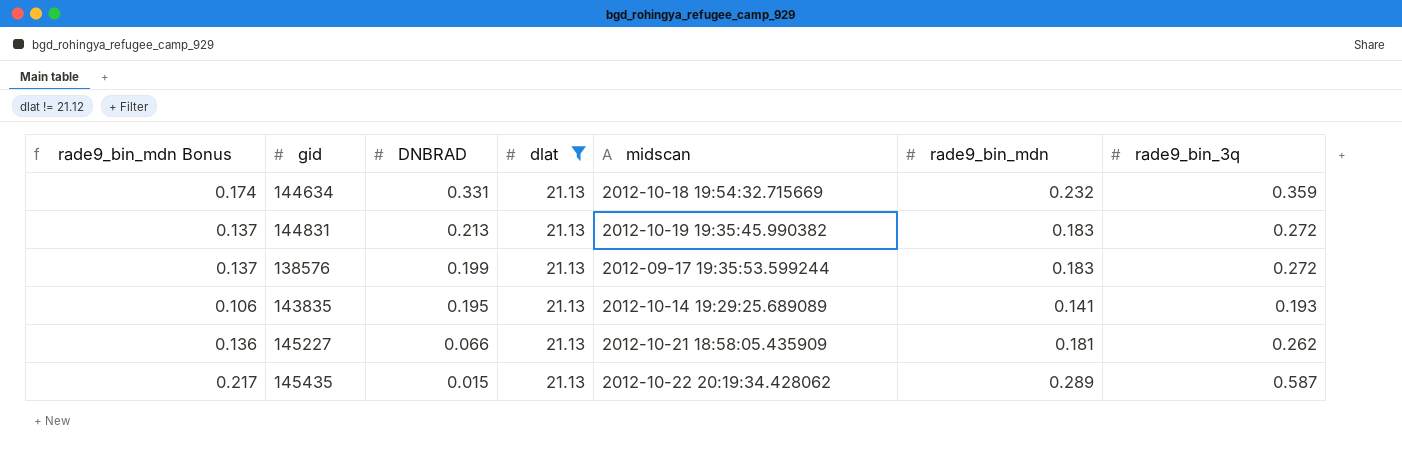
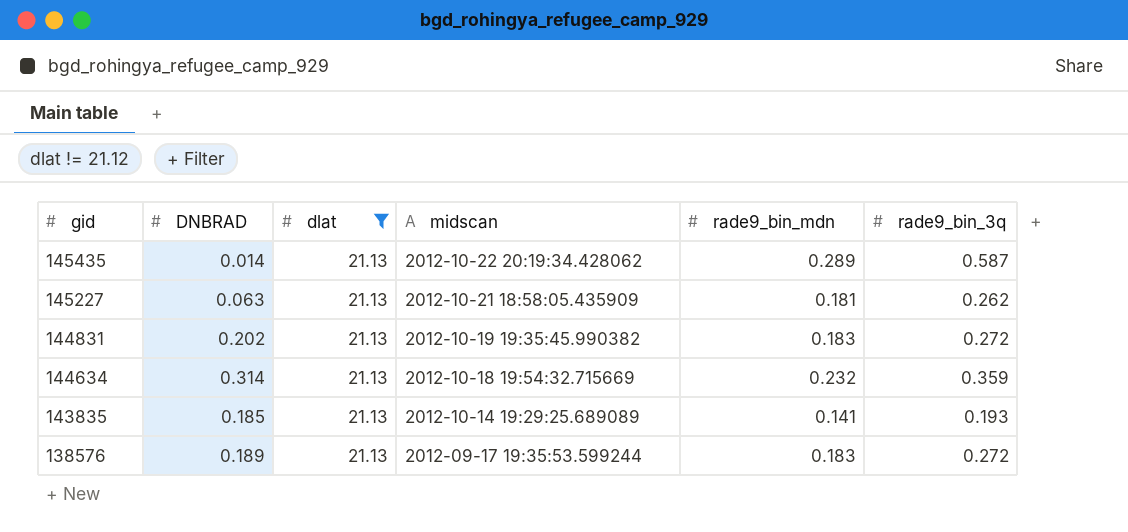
row order: DNBRAD descending -> gid descending
column rade9_bin_mdn Bonus | formula: [rade9_bin_mdn] * 0.75 -> none
145435 | DNBRAD: 0.015 -> 0.014
145227 | DNBRAD: 0.066 -> 0.063
144831 | DNBRAD: 0.213 -> 0.202
144634 | DNBRAD: 0.331 -> 0.314
143835 | DNBRAD: 0.195 -> 0.185
138576 | DNBRAD: 0.199 -> 0.189

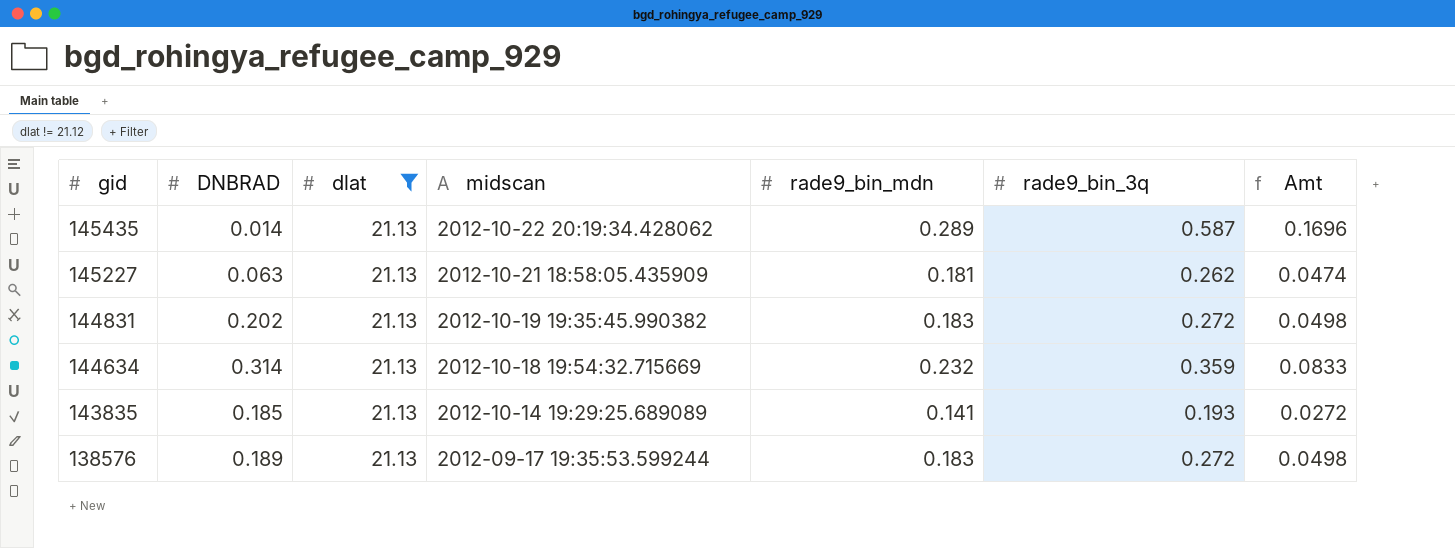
column Amt | formula: none -> [rade9_bin_mdn] * [rade9_bin_3q]

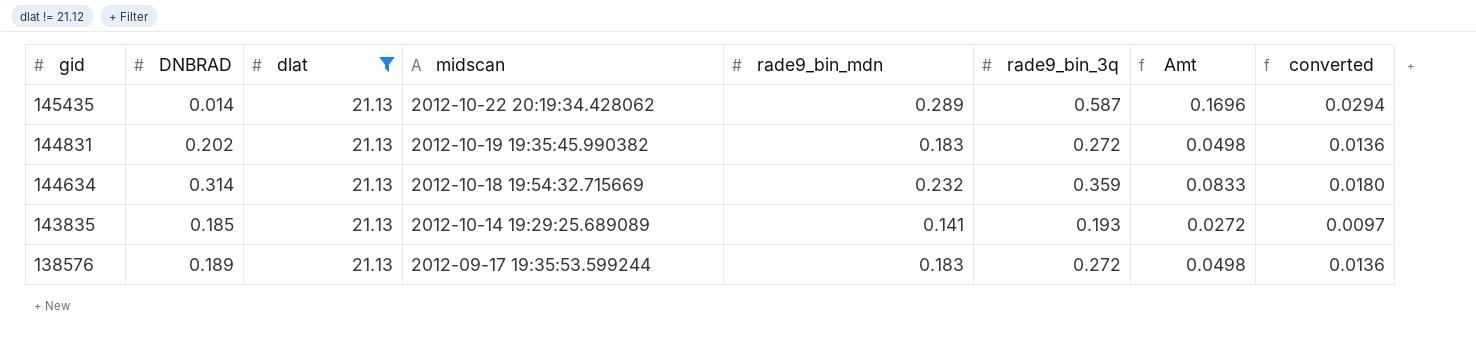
column converted | formula: none -> [rade9_bin_3q] * 0.05
row 145227: 0.063 | 21.13 | 2012-10-21 18:58:05.435909 | 0.181 | 0.262 | 0.0474 -> none

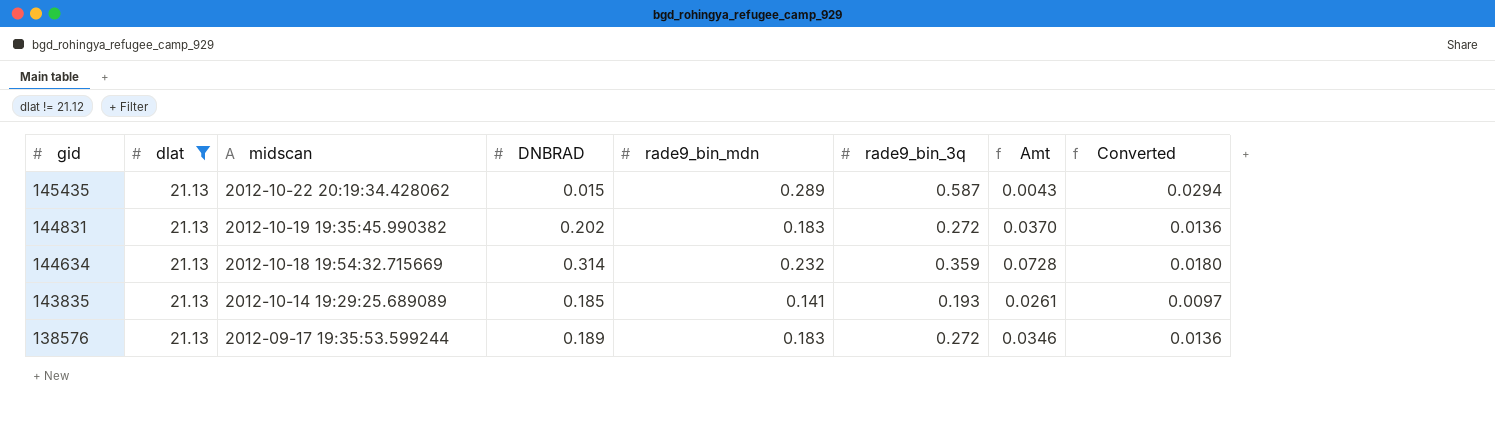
column DNBRAD | position: 2 -> 4
column Amt | formula: [rade9_bin_mdn] * [rade9_bin_3q] -> [DNBRAD] * [rade9_bin_mdn]
column name: converted -> Converted
145435 | DNBRAD: 0.014 -> 0.015

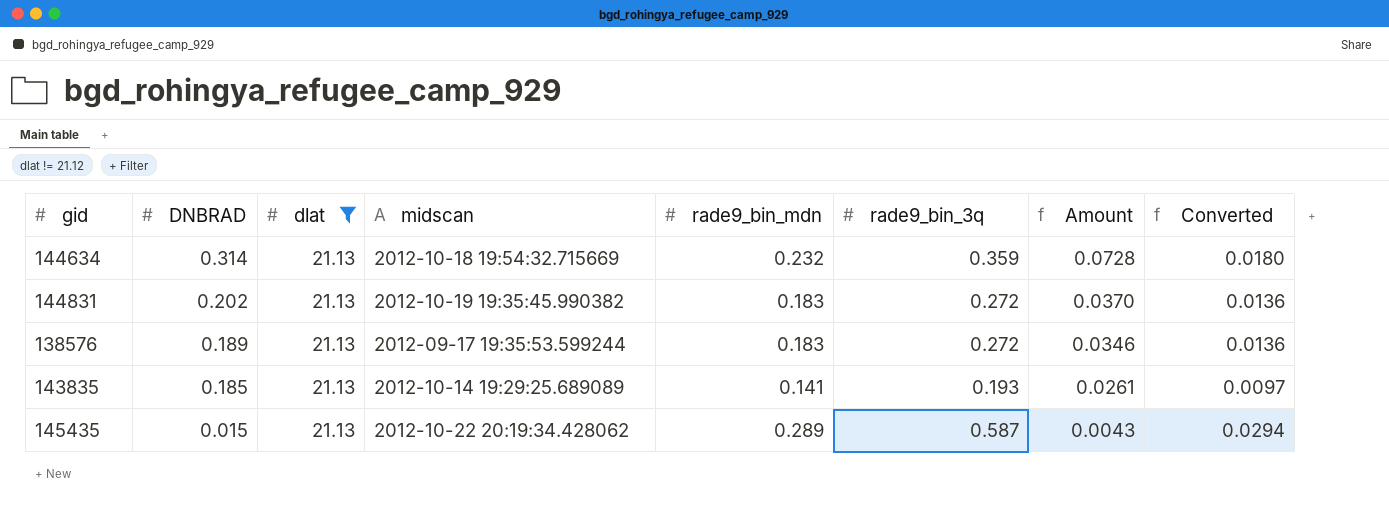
row order: gid descending -> DNBRAD descending
column DNBRAD | position: 4 -> 2
column name: Amt -> Amount

